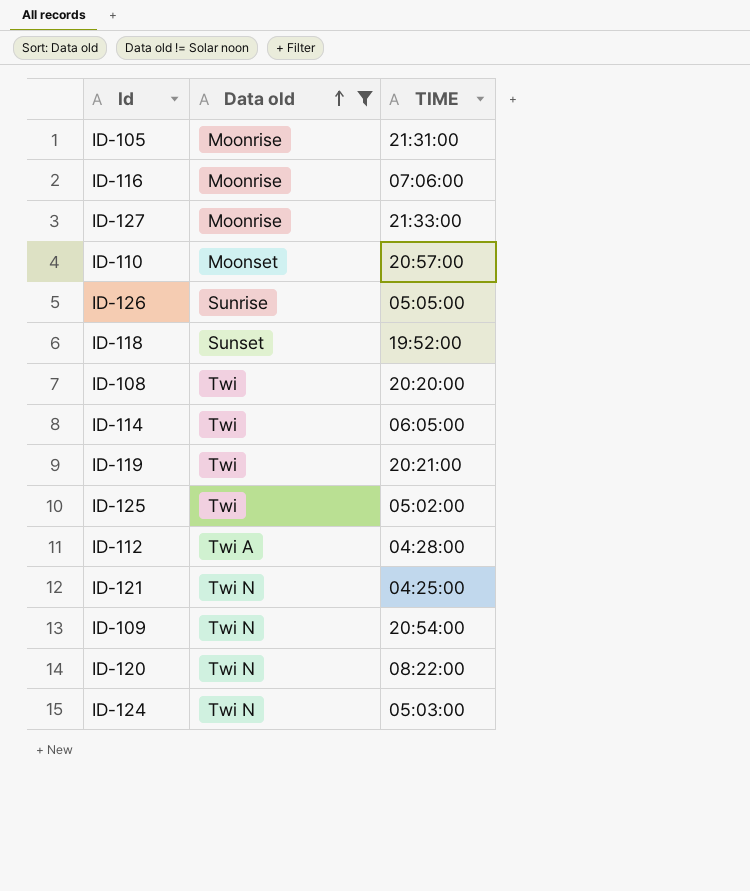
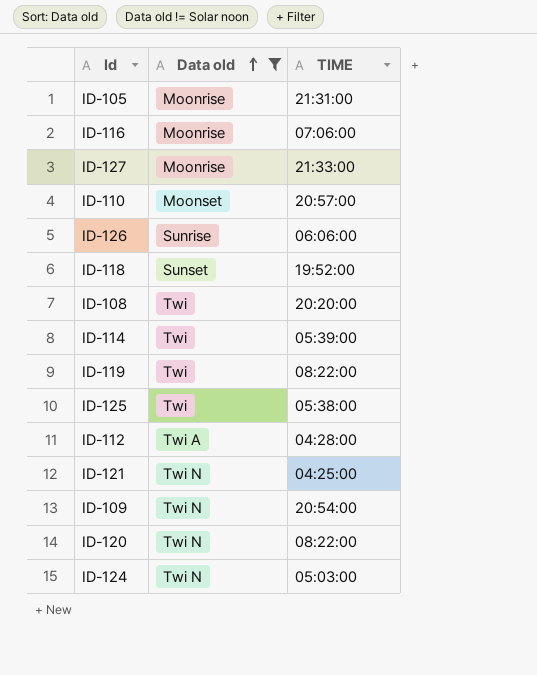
ID-126 | TIME: 05:05:00 -> 06:06:00
ID-114 | TIME: 06:05:00 -> 05:39:00
ID-119 | TIME: 20:21:00 -> 08:22:00
ID-125 | TIME: 05:02:00 -> 05:38:00

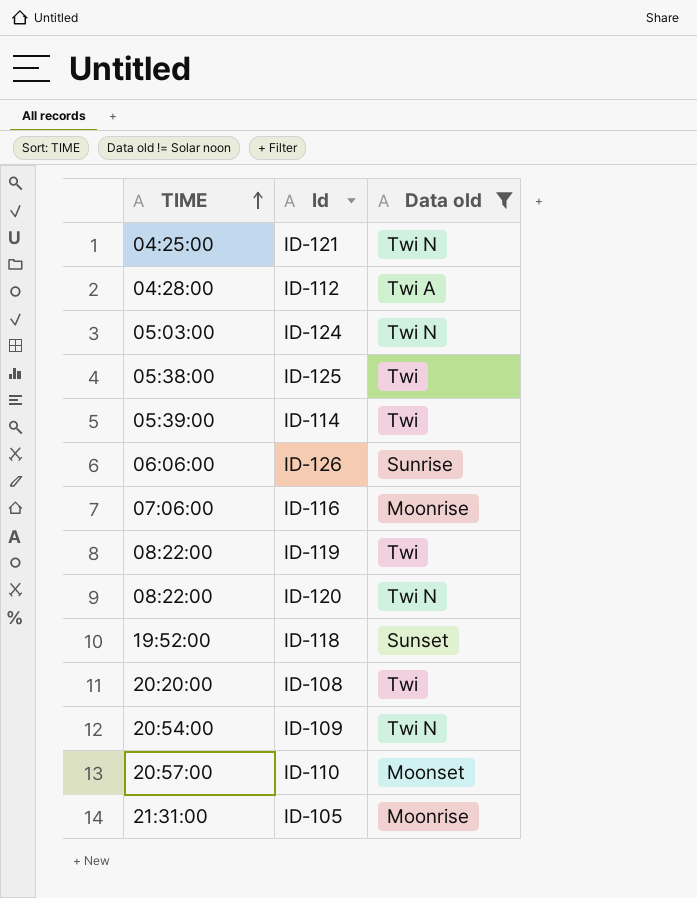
row order: Data old ascending -> TIME ascending
column TIME | position: 3 -> 1
row ID-127: Moonrise | 21:33:00 -> none

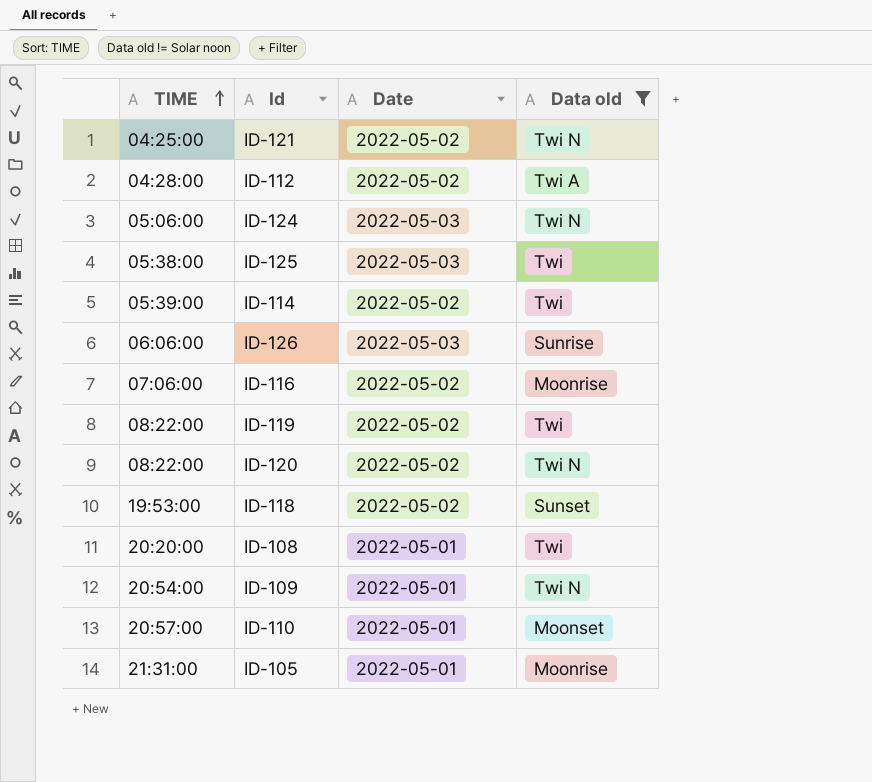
column Date | position: none -> 3
ID-124 | TIME: 05:03:00 -> 05:06:00
ID-118 | TIME: 19:52:00 -> 19:53:00

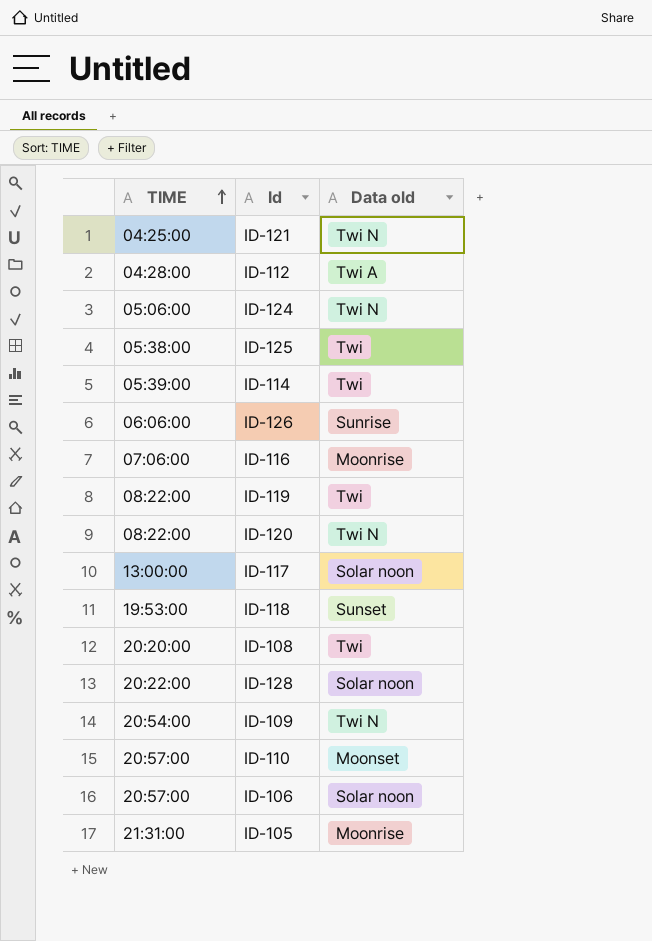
filter: Data old != Solar noon -> none
column Date | position: 3 -> none

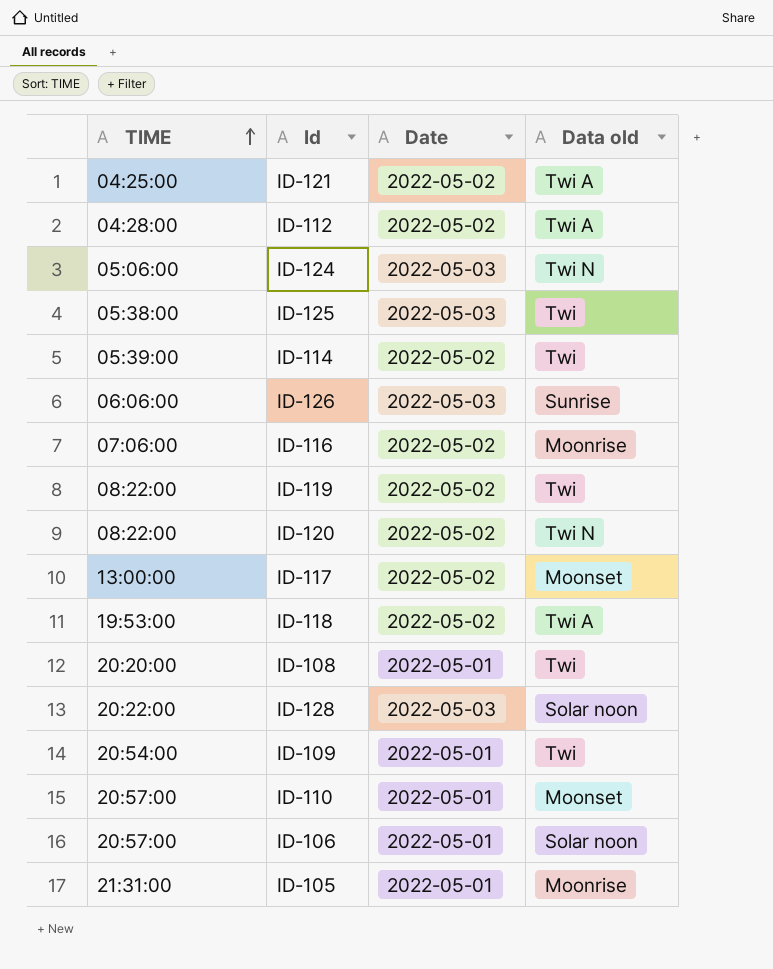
column Date | position: none -> 3
ID-121 | Data old: Twi N -> Twi A
ID-117 | Data old: Solar noon -> Moonset
ID-118 | Data old: Sunset -> Twi A
ID-109 | Data old: Twi N -> Twi

